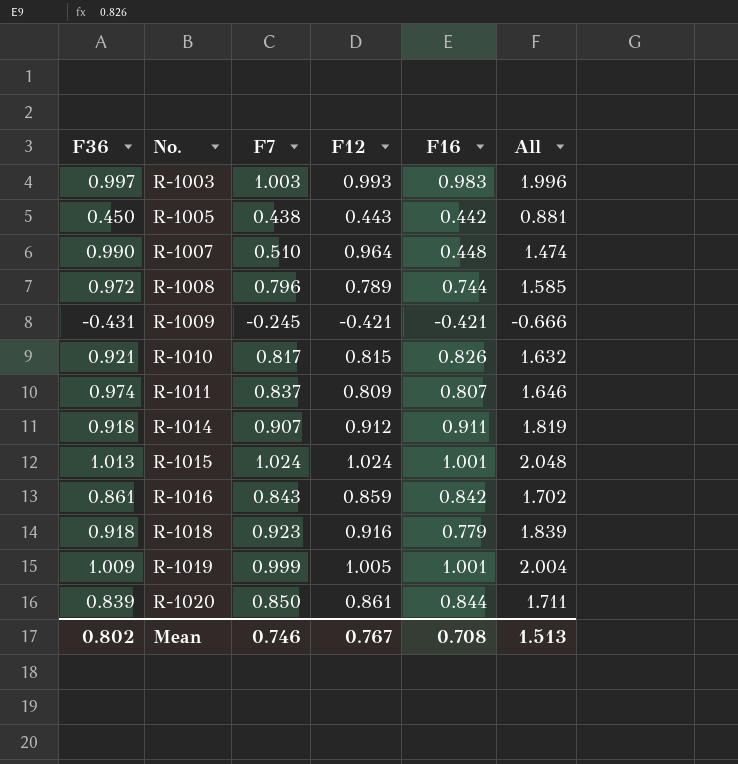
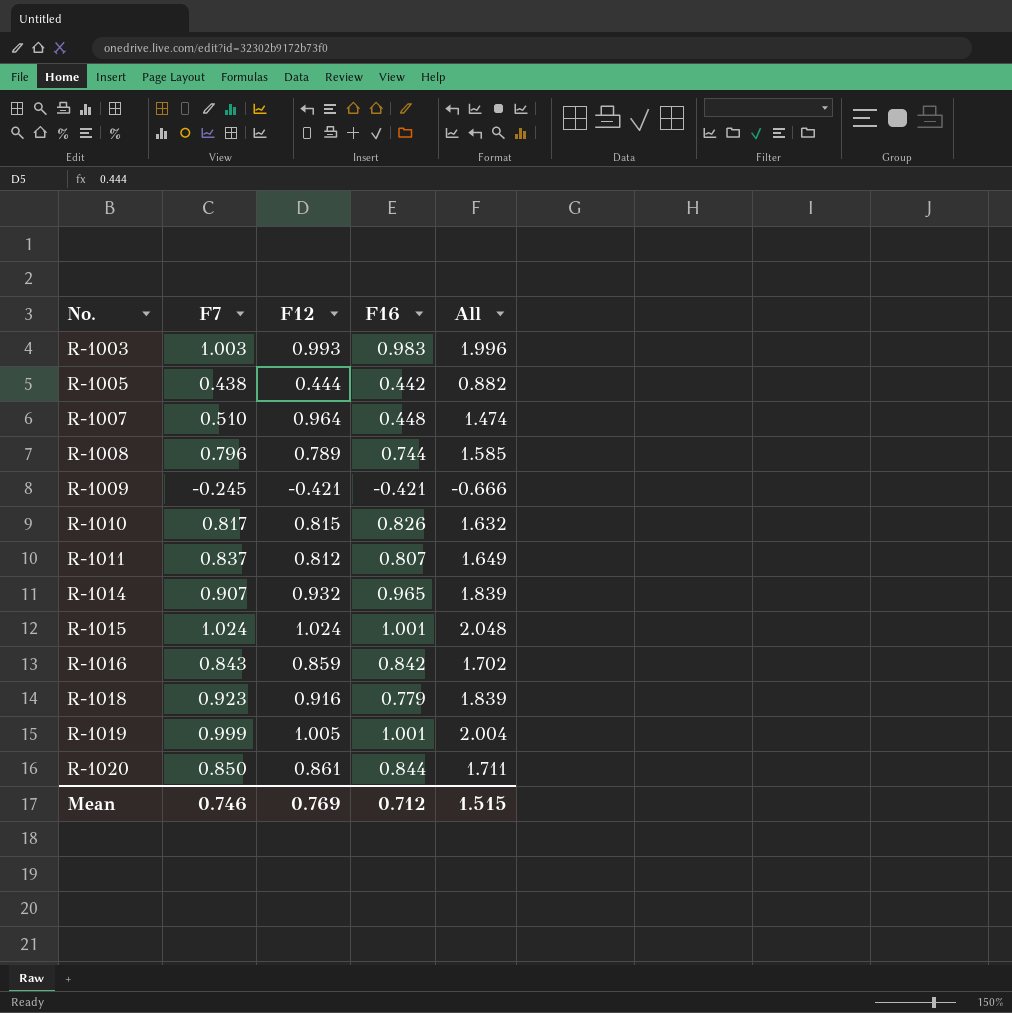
column F36 | position: 1 -> none
R-1005 | F12: 0.443 -> 0.444
R-1005 | All: 0.881 -> 0.882
R-1011 | F12: 0.809 -> 0.812
R-1011 | All: 1.646 -> 1.649
R-1014 | F12: 0.912 -> 0.932
R-1014 | F16: 0.911 -> 0.965
R-1014 | All: 1.819 -> 1.839
Mean | F12: 0.767 -> 0.769
Mean | F16: 0.708 -> 0.712
Mean | All: 1.513 -> 1.515

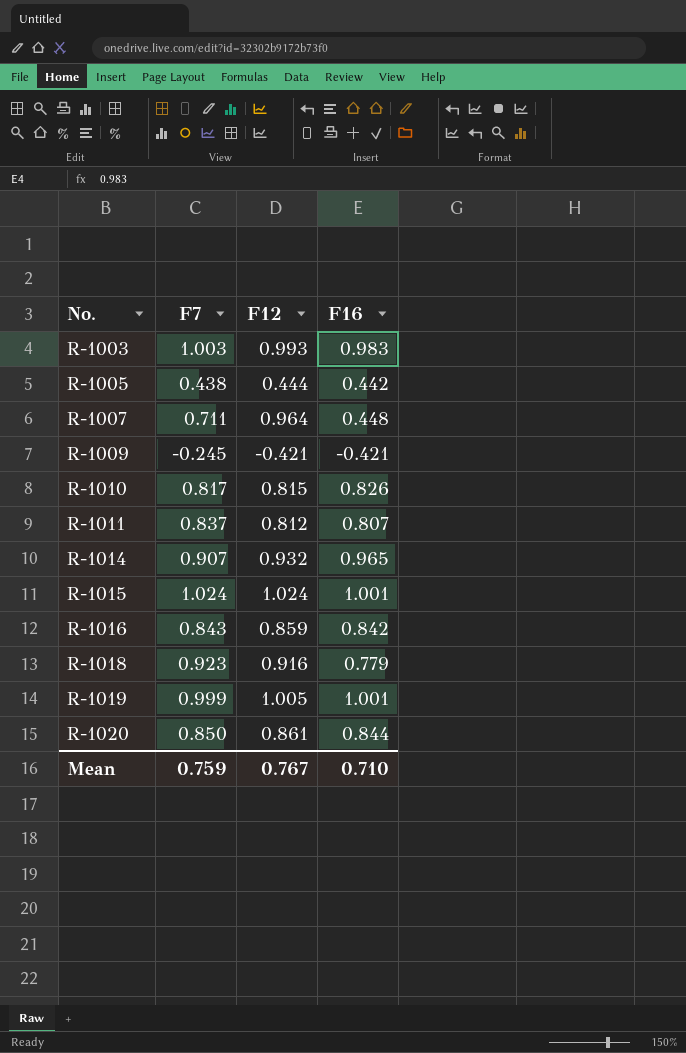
column All | formula: [F7] + [F12] -> none
row R-1008: 0.796 | 0.789 | 0.744 | 1.585 -> none
R-1007 | F7: 0.510 -> 0.711
Mean | F7: 0.746 -> 0.759
Mean | F12: 0.769 -> 0.767
Mean | F16: 0.712 -> 0.710

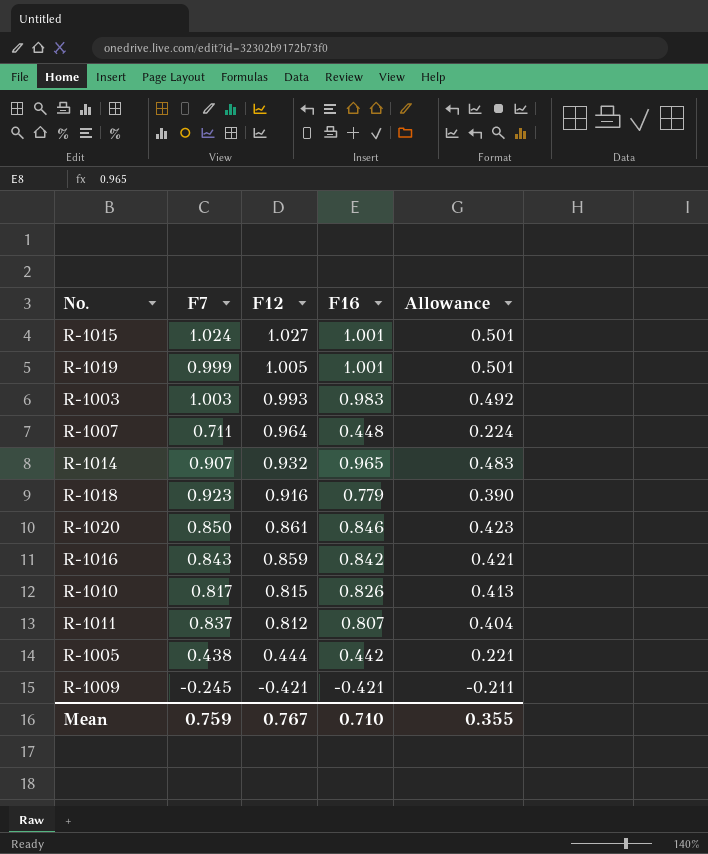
row order: No. ascending -> F12 descending
column Allowance | formula: none -> [F16] * 0.5
R-1015 | F12: 1.024 -> 1.027
R-1020 | F16: 0.844 -> 0.846

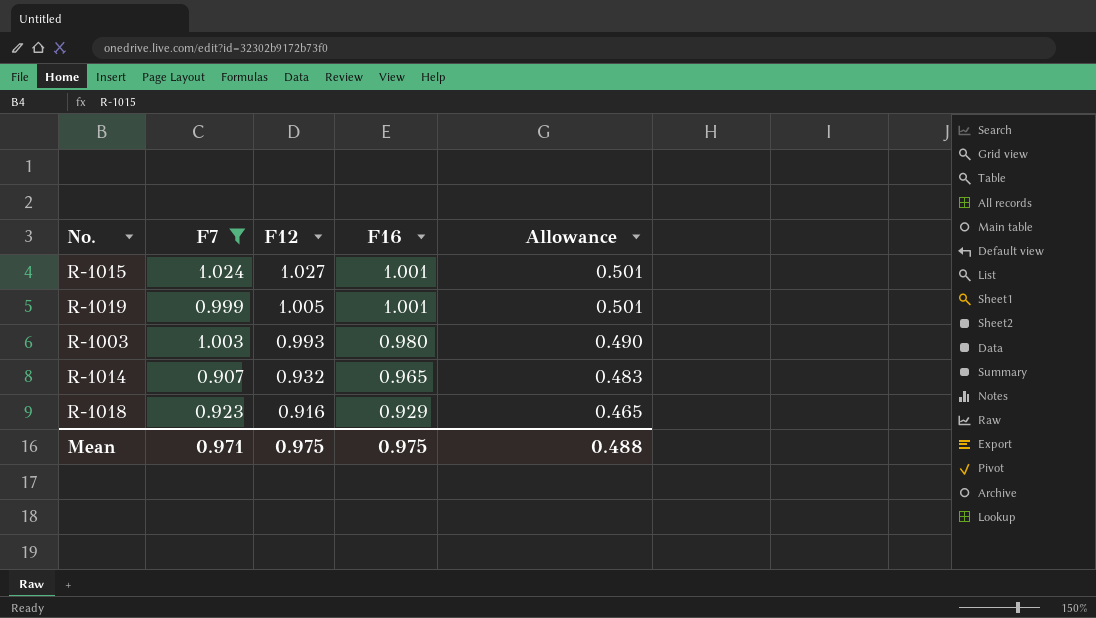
filter: none -> F7 >= 0.907
R-1003 | F16: 0.983 -> 0.980
R-1003 | Allowance: 0.492 -> 0.490
R-1018 | F16: 0.779 -> 0.929
R-1018 | Allowance: 0.390 -> 0.465
Mean | F7: 0.759 -> 0.971
Mean | F12: 0.767 -> 0.975
Mean | F16: 0.710 -> 0.975
Mean | Allowance: 0.355 -> 0.488

